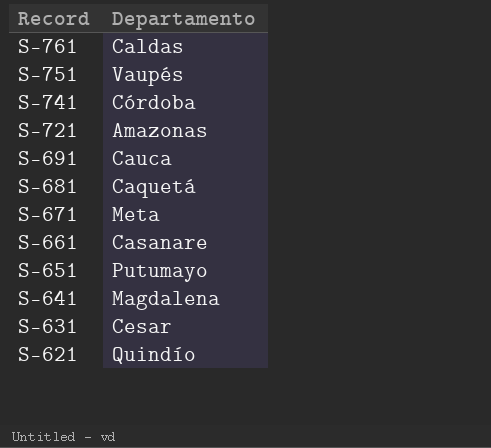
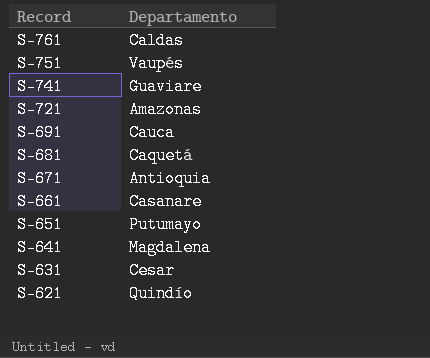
S-741 | Departamento: Córdoba -> Guaviare
S-671 | Departamento: Meta -> Antioquia

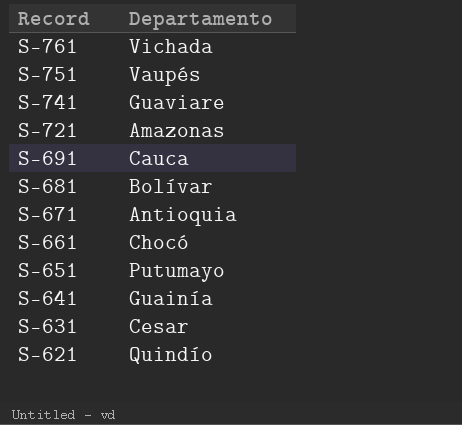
S-761 | Departamento: Caldas -> Vichada
S-681 | Departamento: Caquetá -> Bolívar
S-661 | Departamento: Casanare -> Chocó
S-641 | Departamento: Magdalena -> Guainía

